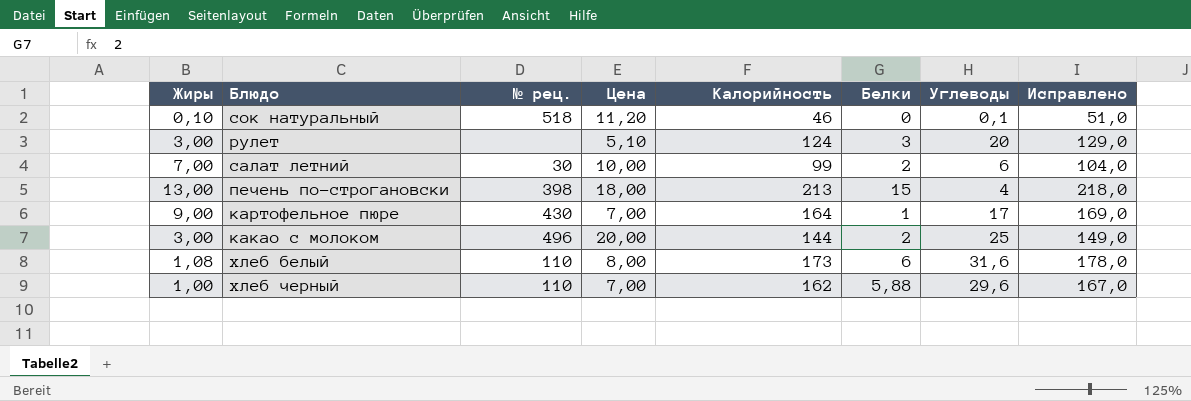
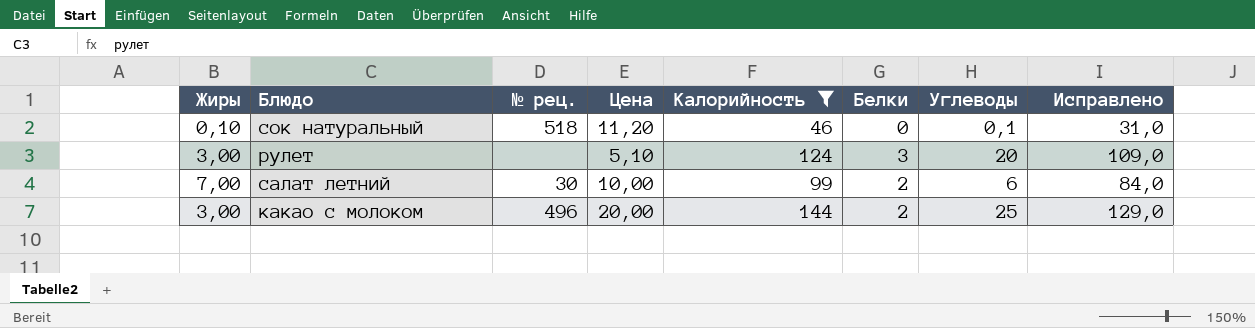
filter: none -> Калорийность <= 144
column Исправлено | formula: [Калорийность] + 5 -> [Калорийность] - 15

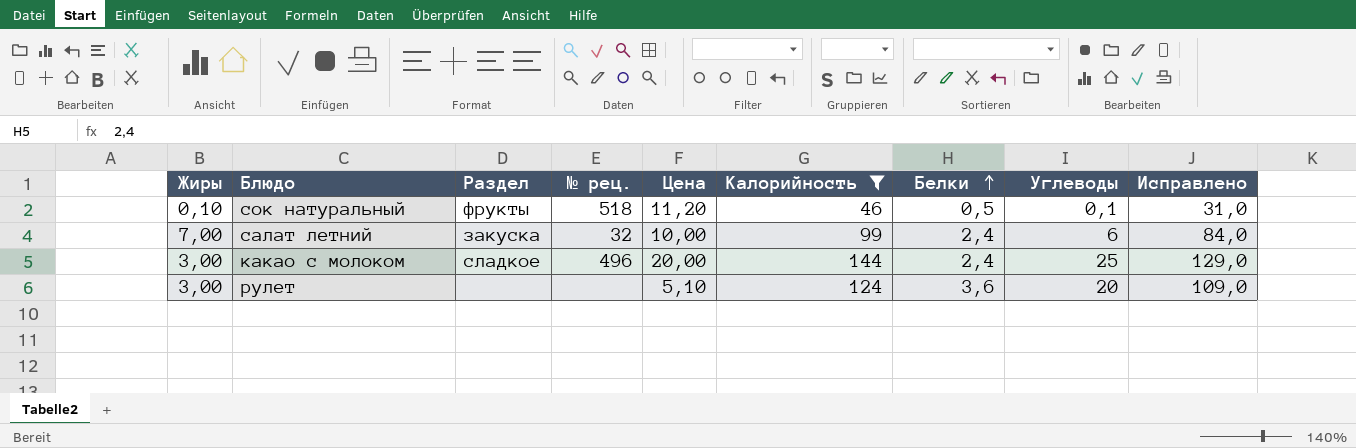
row order: none -> Белки ascending
column Раздел | position: none -> 3
сок натуральный | Белки: 0 -> 0,5
салат летний | № рец.: 30 -> 32
салат летний | Белки: 2 -> 2,4
какао с молоком | Белки: 2 -> 2,4
рулет | Белки: 3 -> 3,6

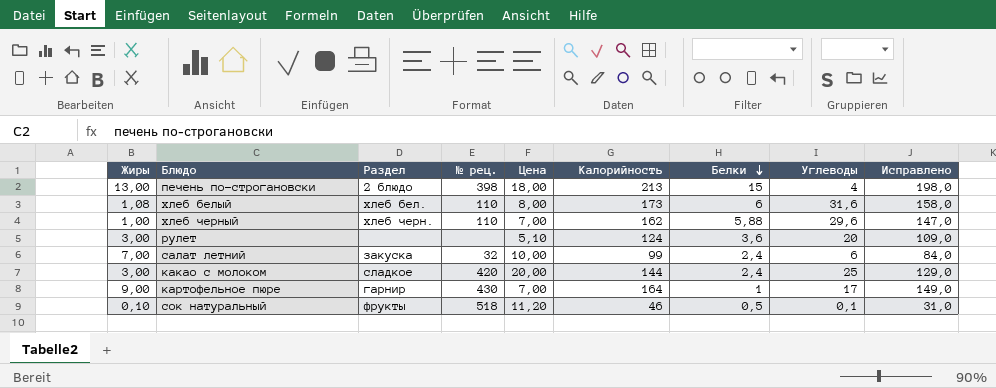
filter: Калорийность <= 144 -> none
row order: Белки ascending -> Белки descending
какао с молоком | № рец.: 496 -> 420

